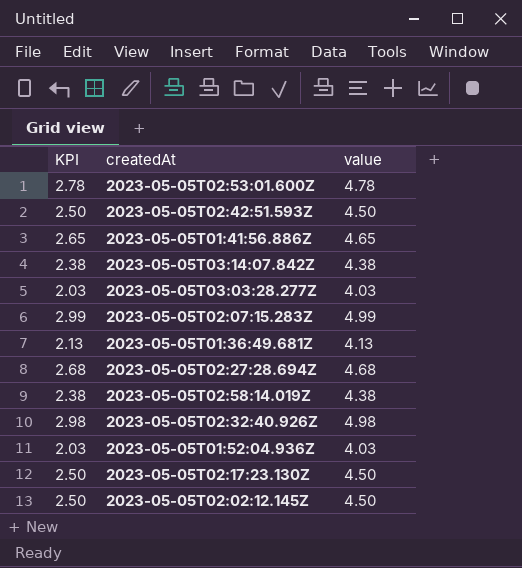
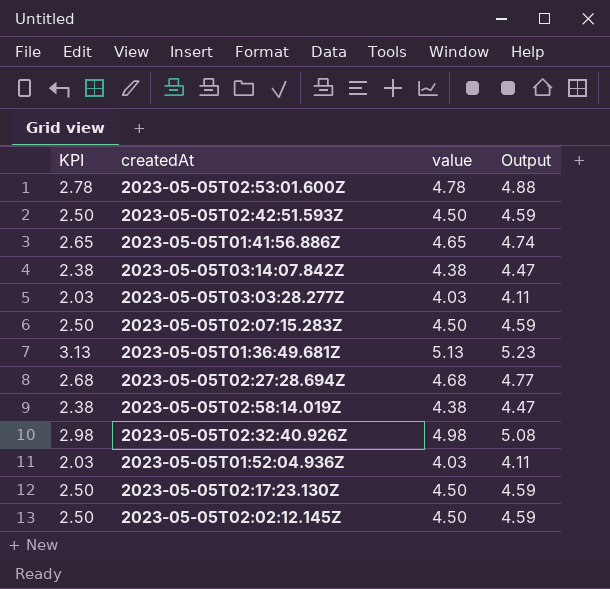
column Output | formula: none -> [value] * 1.02
2023-05-05T02:07:15.283Z | KPI: 2.99 -> 2.50
2023-05-05T02:07:15.283Z | value: 4.99 -> 4.50
2023-05-05T01:36:49.681Z | KPI: 2.13 -> 3.13
2023-05-05T01:36:49.681Z | value: 4.13 -> 5.13

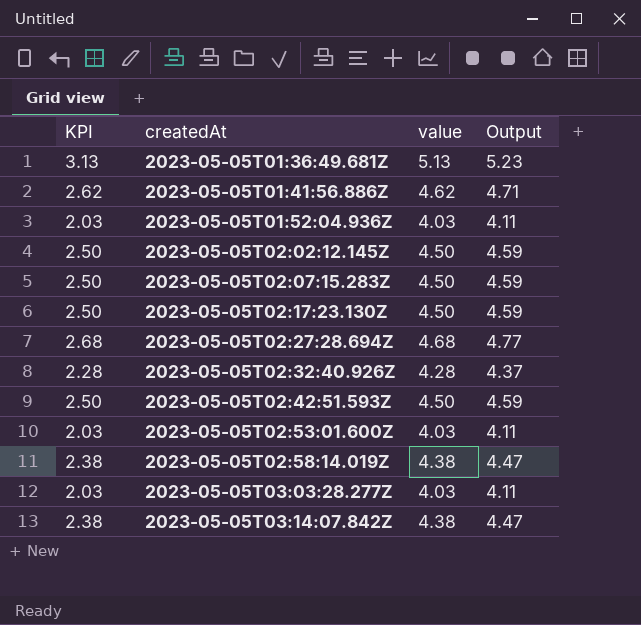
row order: none -> createdAt ascending
2023-05-05T01:41:56.886Z | KPI: 2.65 -> 2.62
2023-05-05T01:41:56.886Z | value: 4.65 -> 4.62
2023-05-05T01:41:56.886Z | Output: 4.74 -> 4.71
2023-05-05T02:32:40.926Z | KPI: 2.98 -> 2.28
2023-05-05T02:32:40.926Z | value: 4.98 -> 4.28
2023-05-05T02:32:40.926Z | Output: 5.08 -> 4.37
2023-05-05T02:53:01.600Z | KPI: 2.78 -> 2.03
2023-05-05T02:53:01.600Z | value: 4.78 -> 4.03
2023-05-05T02:53:01.600Z | Output: 4.88 -> 4.11

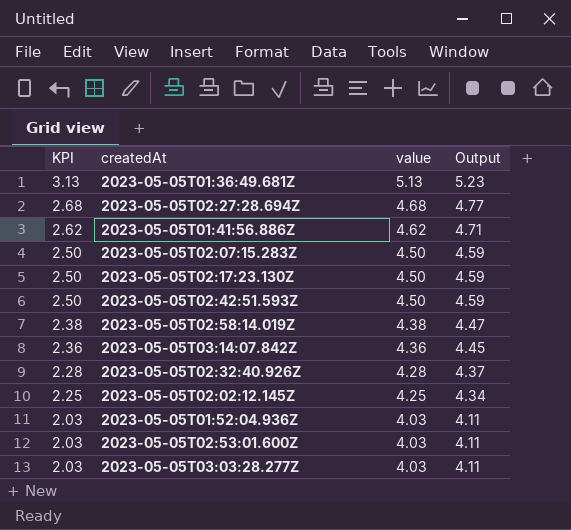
row order: createdAt ascending -> KPI descending
2023-05-05T03:14:07.842Z | KPI: 2.38 -> 2.36
2023-05-05T03:14:07.842Z | value: 4.38 -> 4.36
2023-05-05T03:14:07.842Z | Output: 4.47 -> 4.45
2023-05-05T02:02:12.145Z | KPI: 2.50 -> 2.25
2023-05-05T02:02:12.145Z | value: 4.50 -> 4.25
2023-05-05T02:02:12.145Z | Output: 4.59 -> 4.34

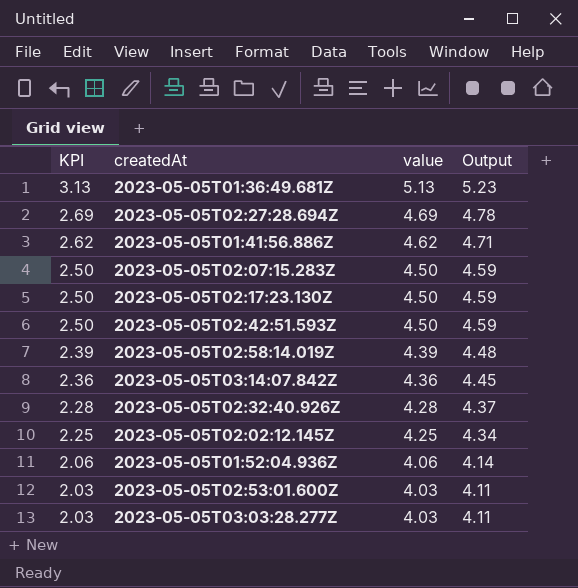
2023-05-05T02:27:28.694Z | KPI: 2.68 -> 2.69
2023-05-05T02:27:28.694Z | value: 4.68 -> 4.69
2023-05-05T02:27:28.694Z | Output: 4.77 -> 4.78
2023-05-05T02:58:14.019Z | KPI: 2.38 -> 2.39
2023-05-05T02:58:14.019Z | value: 4.38 -> 4.39
2023-05-05T02:58:14.019Z | Output: 4.47 -> 4.48
2023-05-05T01:52:04.936Z | KPI: 2.03 -> 2.06
2023-05-05T01:52:04.936Z | value: 4.03 -> 4.06
2023-05-05T01:52:04.936Z | Output: 4.11 -> 4.14

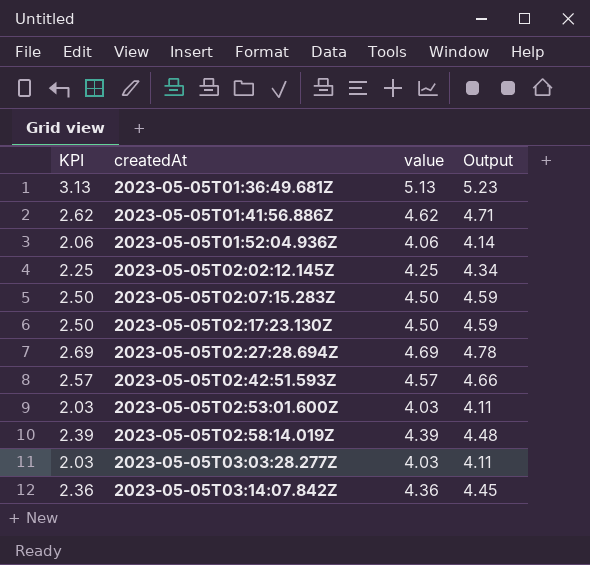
row order: KPI descending -> createdAt ascending
row 2023-05-05T02:32:40.926Z: 2.28 | 4.28 | 4.37 -> none
2023-05-05T02:42:51.593Z | KPI: 2.50 -> 2.57
2023-05-05T02:42:51.593Z | value: 4.50 -> 4.57
2023-05-05T02:42:51.593Z | Output: 4.59 -> 4.66

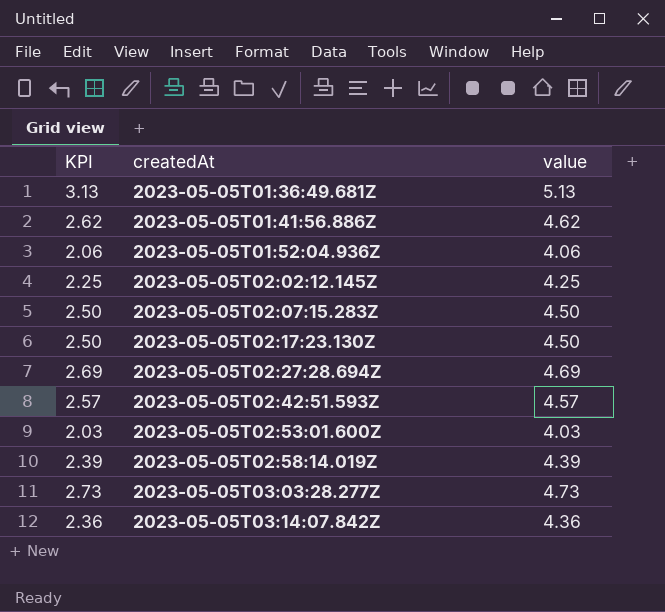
column Output | formula: [value] * 1.02 -> none
2023-05-05T03:03:28.277Z | KPI: 2.03 -> 2.73
2023-05-05T03:03:28.277Z | value: 4.03 -> 4.73

